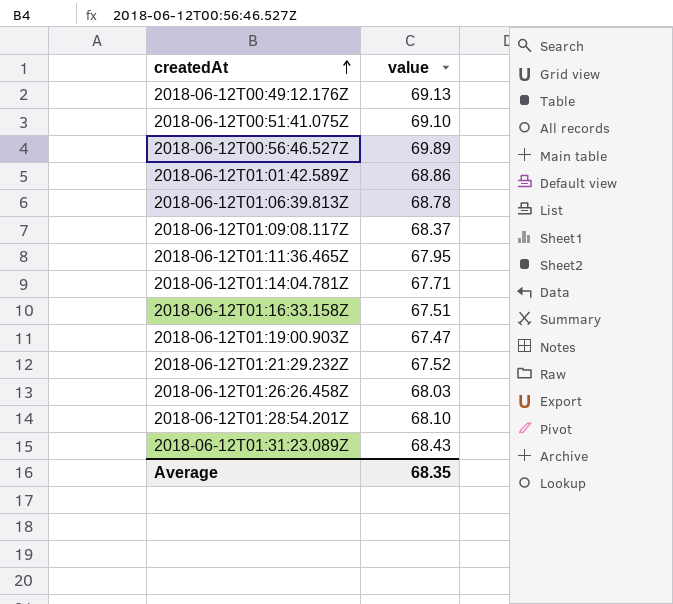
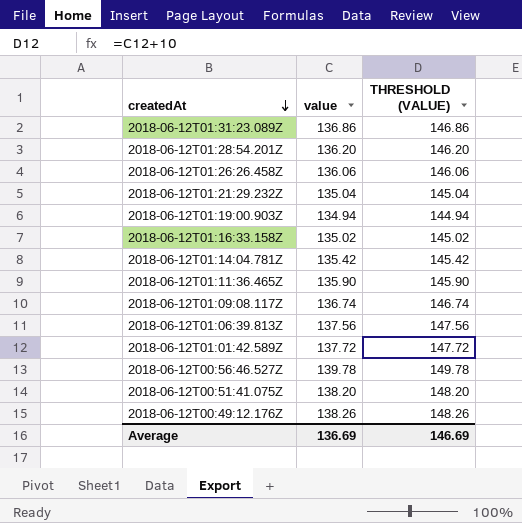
row order: createdAt ascending -> createdAt descending
column THRESHOLD (VALUE) | formula: none -> [value] + 10
2018-06-12T01:31:23.089Z | value: 68.43 -> 136.86
2018-06-12T01:28:54.201Z | value: 68.10 -> 136.20
2018-06-12T01:26:26.458Z | value: 68.03 -> 136.06
2018-06-12T01:21:29.232Z | value: 67.52 -> 135.04
2018-06-12T01:19:00.903Z | value: 67.47 -> 134.94
2018-06-12T01:16:33.158Z | value: 67.51 -> 135.02
2018-06-12T01:14:04.781Z | value: 67.71 -> 135.42
2018-06-12T01:11:36.465Z | value: 67.95 -> 135.90
2018-06-12T01:09:08.117Z | value: 68.37 -> 136.74
2018-06-12T01:06:39.813Z | value: 68.78 -> 137.56
2018-06-12T01:01:42.589Z | value: 68.86 -> 137.72
2018-06-12T00:56:46.527Z | value: 69.89 -> 139.78
2018-06-12T00:51:41.075Z | value: 69.10 -> 138.20
2018-06-12T00:49:12.176Z | value: 69.13 -> 138.26
Average | value: 68.35 -> 136.69

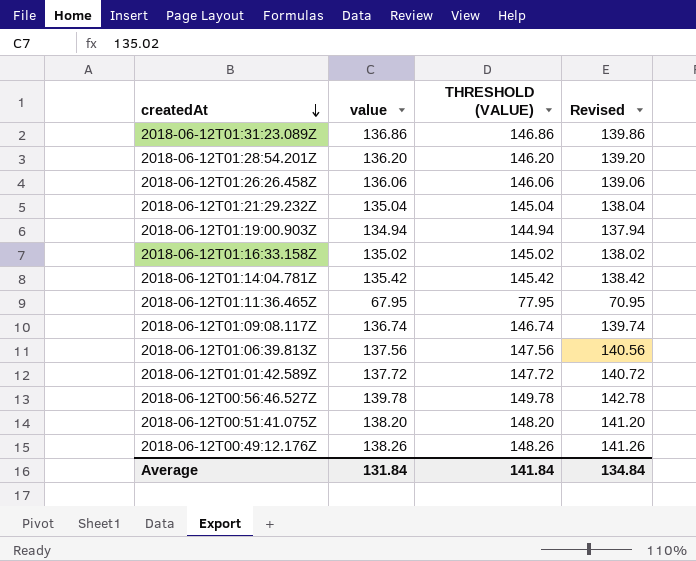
column Revised | formula: none -> [value] + 3
2018-06-12T01:11:36.465Z | value: 135.90 -> 67.95
2018-06-12T01:11:36.465Z | THRESHOLD (VALUE): 145.90 -> 77.95
Average | value: 136.69 -> 131.84
Average | THRESHOLD (VALUE): 146.69 -> 141.84

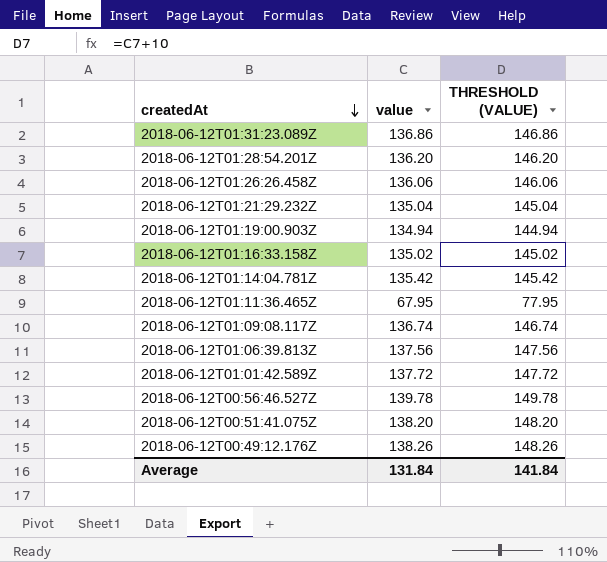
column Revised | formula: [value] + 3 -> none

